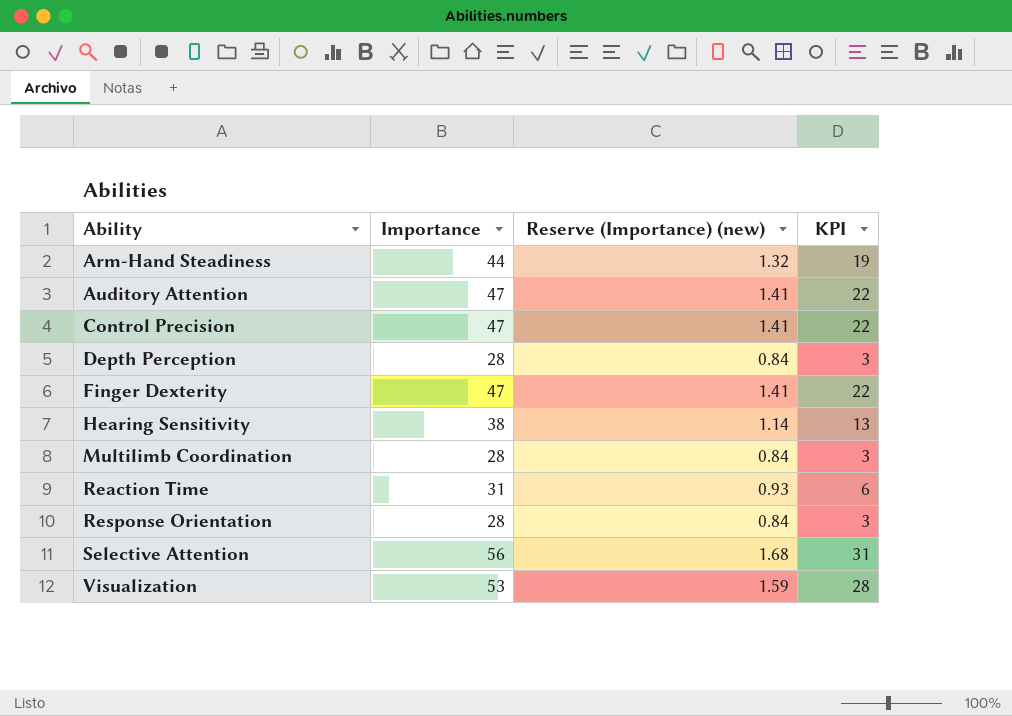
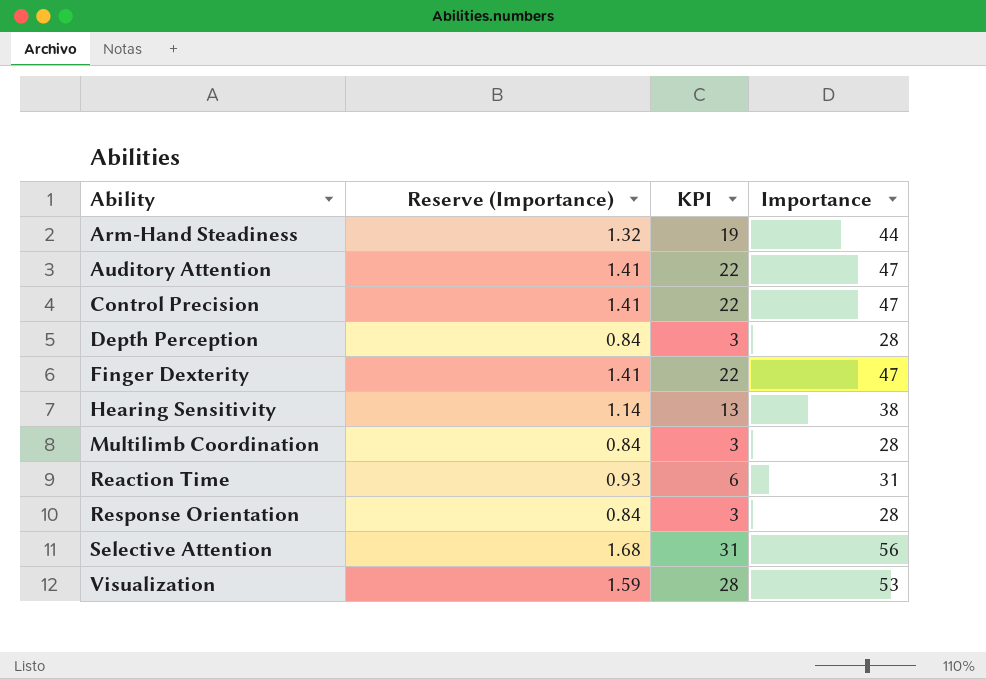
column name: Reserve (Importance) (new) -> Reserve (Importance)
column Importance | position: 2 -> 4

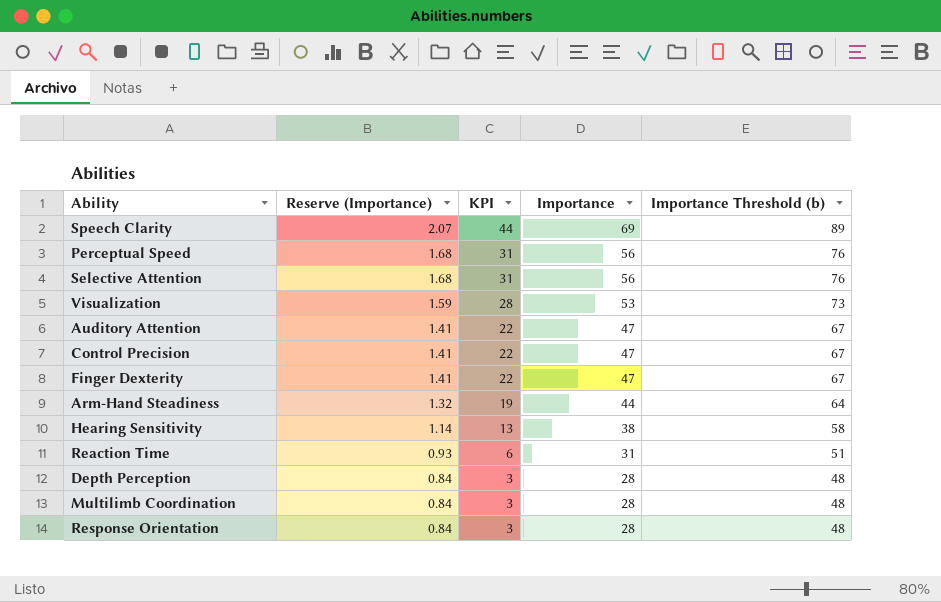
row order: Ability ascending -> Reserve (Importance) descending
column Importance Threshold (b) | formula: none -> [Importance] + 20
row Speech Clarity: none -> 2.07 | 44 | 69 | 89
row Perceptual Speed: none -> 1.68 | 31 | 56 | 76

